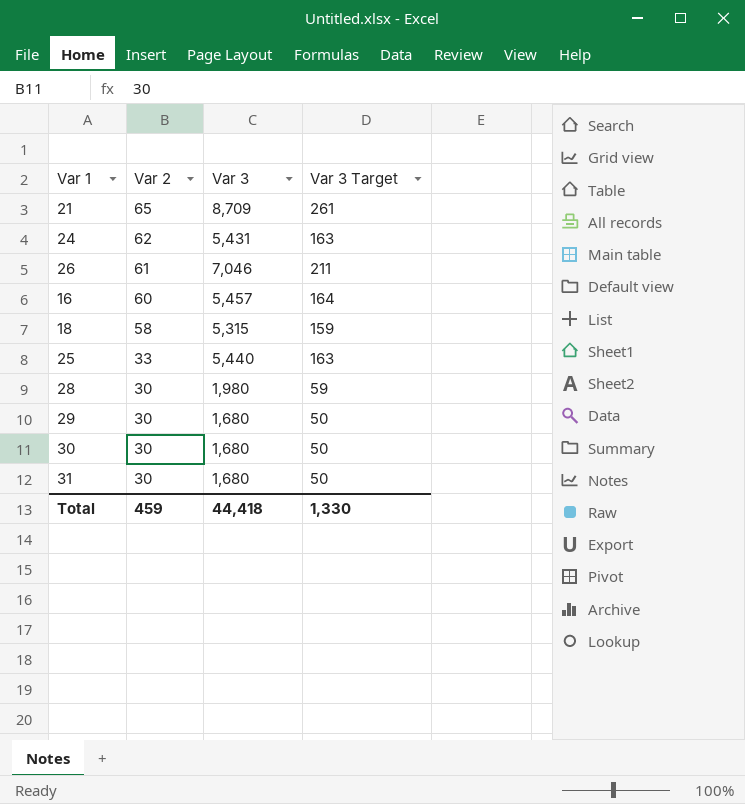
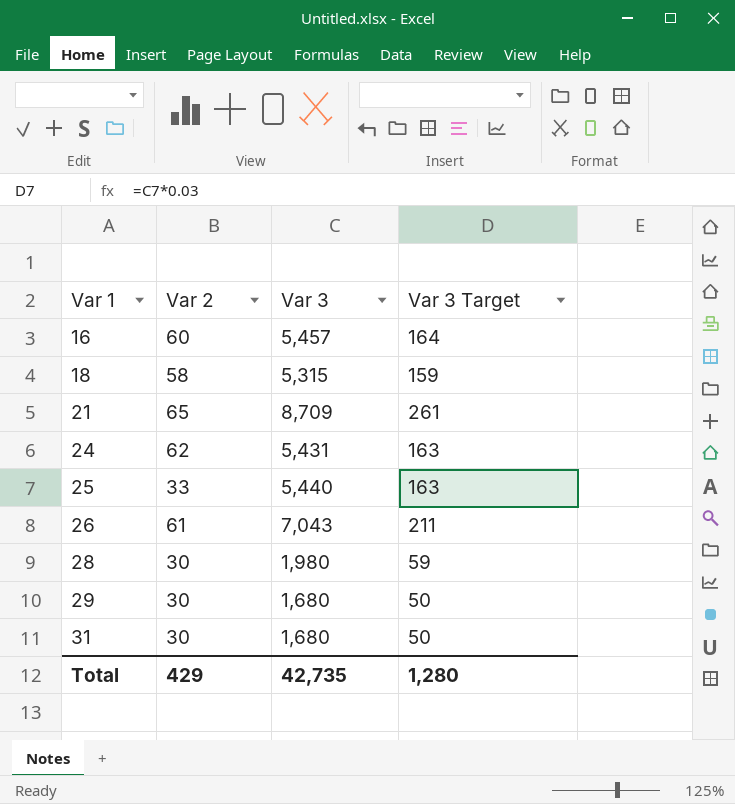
row order: Var 2 descending -> Var 1 ascending
row 30: 30 | 1,680 | 50 -> none
26 | Var 3: 7,046 -> 7,043
Total | Var 2: 459 -> 429
Total | Var 3: 44,418 -> 42,735
Total | Var 3 Target: 1,330 -> 1,280

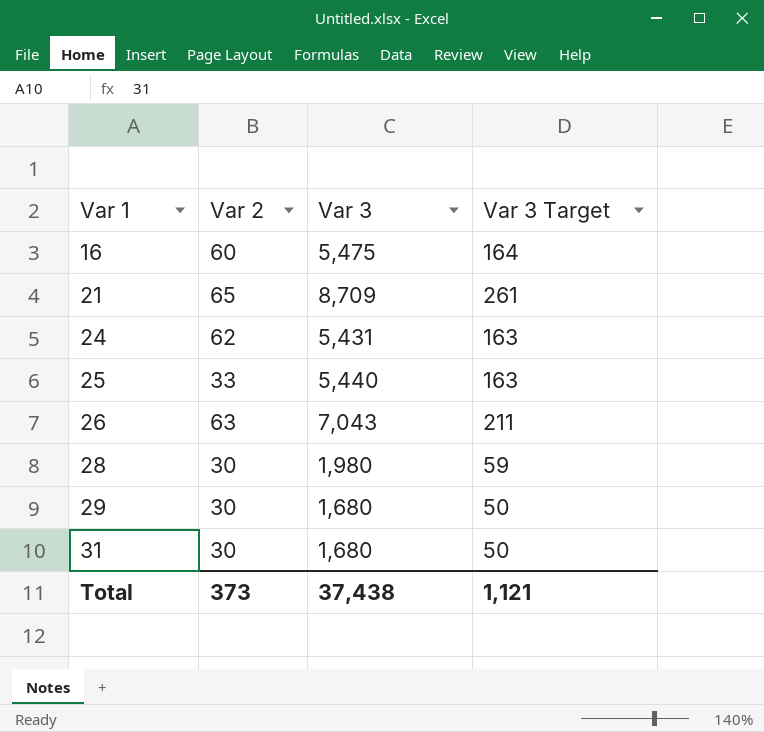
row 18: 58 | 5,315 | 159 -> none
16 | Var 3: 5,457 -> 5,475
26 | Var 2: 61 -> 63
Total | Var 2: 429 -> 373
Total | Var 3: 42,735 -> 37,438
Total | Var 3 Target: 1,280 -> 1,121

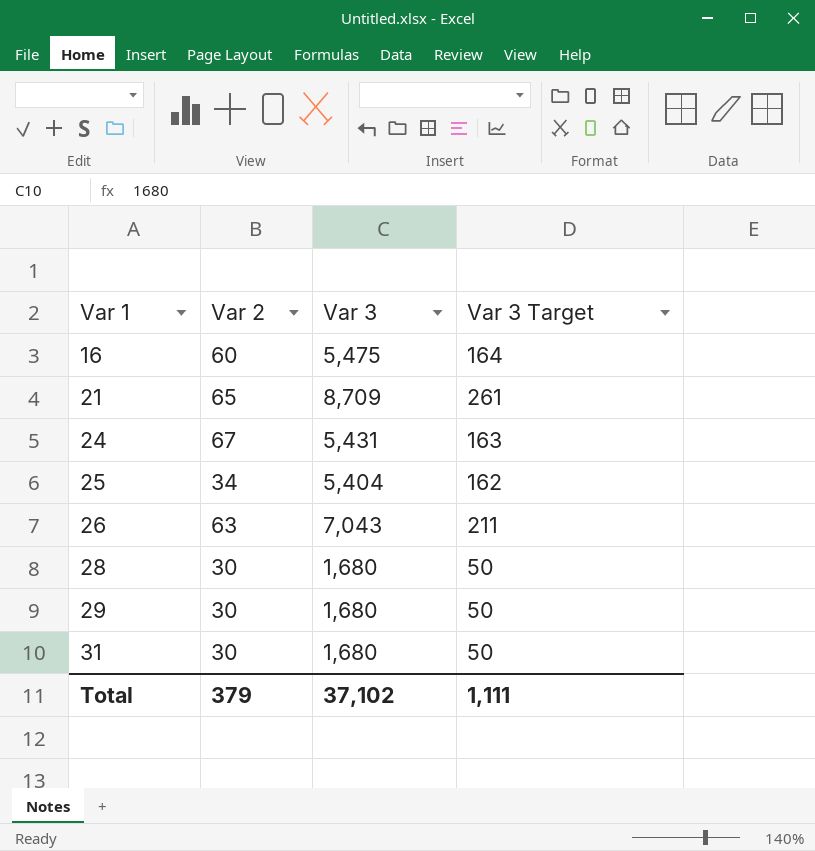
24 | Var 2: 62 -> 67
25 | Var 2: 33 -> 34
25 | Var 3: 5,440 -> 5,404
25 | Var 3 Target: 163 -> 162
28 | Var 3: 1,980 -> 1,680
28 | Var 3 Target: 59 -> 50
Total | Var 2: 373 -> 379
Total | Var 3: 37,438 -> 37,102
Total | Var 3 Target: 1,121 -> 1,111

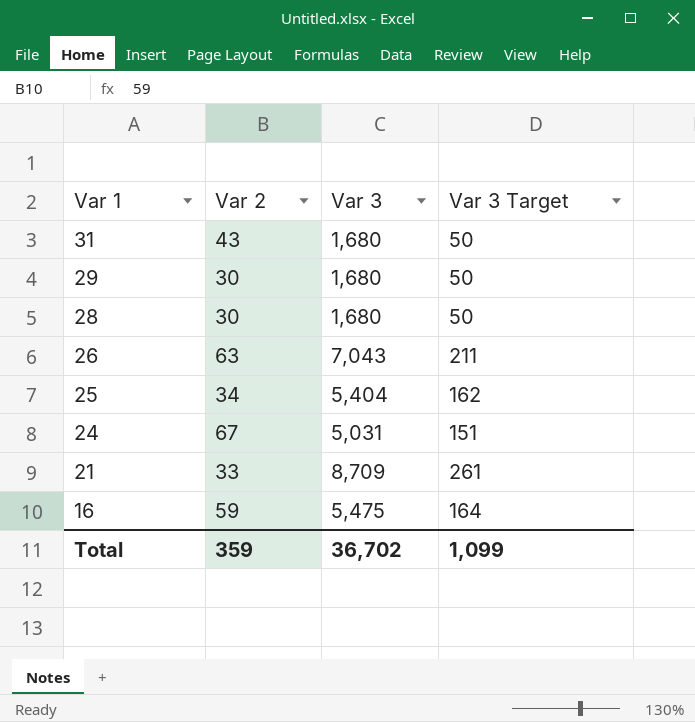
row order: Var 1 ascending -> Var 1 descending
31 | Var 2: 30 -> 43
24 | Var 3: 5,431 -> 5,031
24 | Var 3 Target: 163 -> 151
21 | Var 2: 65 -> 33
16 | Var 2: 60 -> 59
Total | Var 2: 379 -> 359
Total | Var 3: 37,102 -> 36,702
Total | Var 3 Target: 1,111 -> 1,099

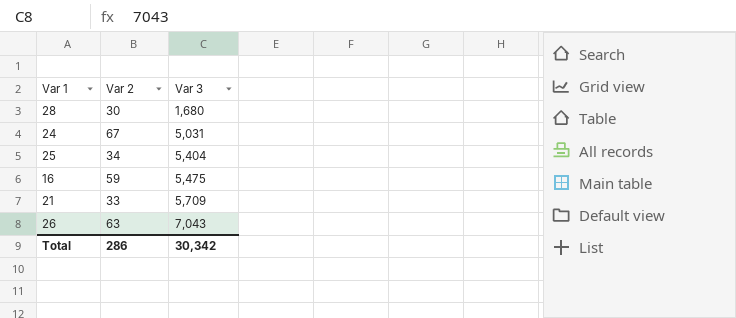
row order: Var 1 descending -> Var 3 ascending
column Var 3 Target | formula: [Var 3] * 0.03 -> none
row 31: 43 | 1,680 | 50 -> none
row 29: 30 | 1,680 | 50 -> none
21 | Var 3: 8,709 -> 5,709
Total | Var 2: 359 -> 286
Total | Var 3: 36,702 -> 30,342

